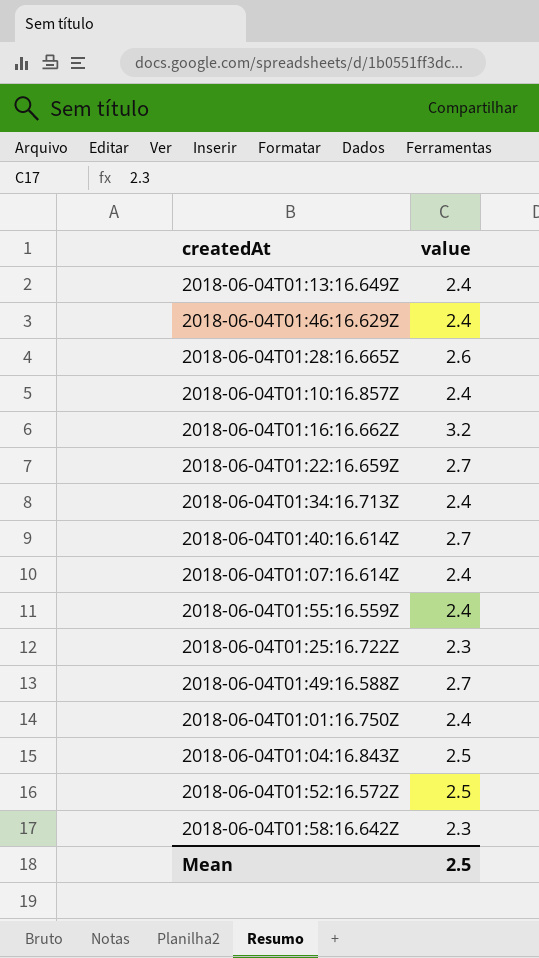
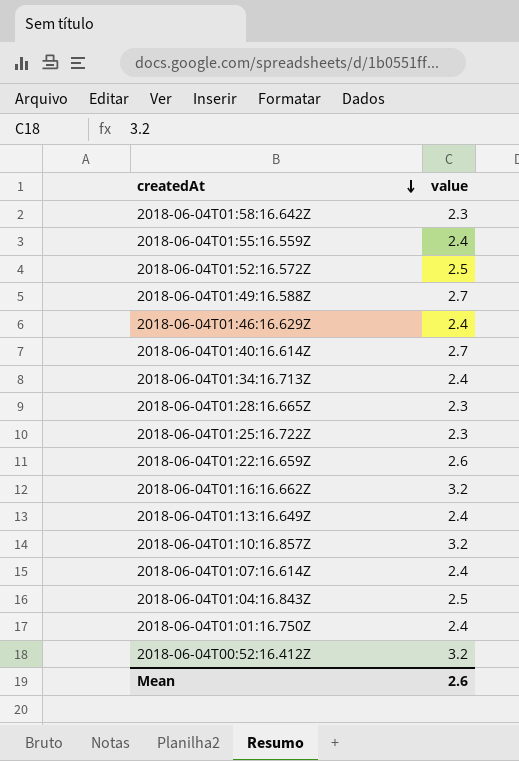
row order: none -> createdAt descending
2018-06-04T01:28:16.665Z | value: 2.6 -> 2.3
2018-06-04T01:22:16.659Z | value: 2.7 -> 2.6
2018-06-04T01:10:16.857Z | value: 2.4 -> 3.2
row 2018-06-04T00:52:16.412Z: none -> 3.2
Mean | value: 2.5 -> 2.6

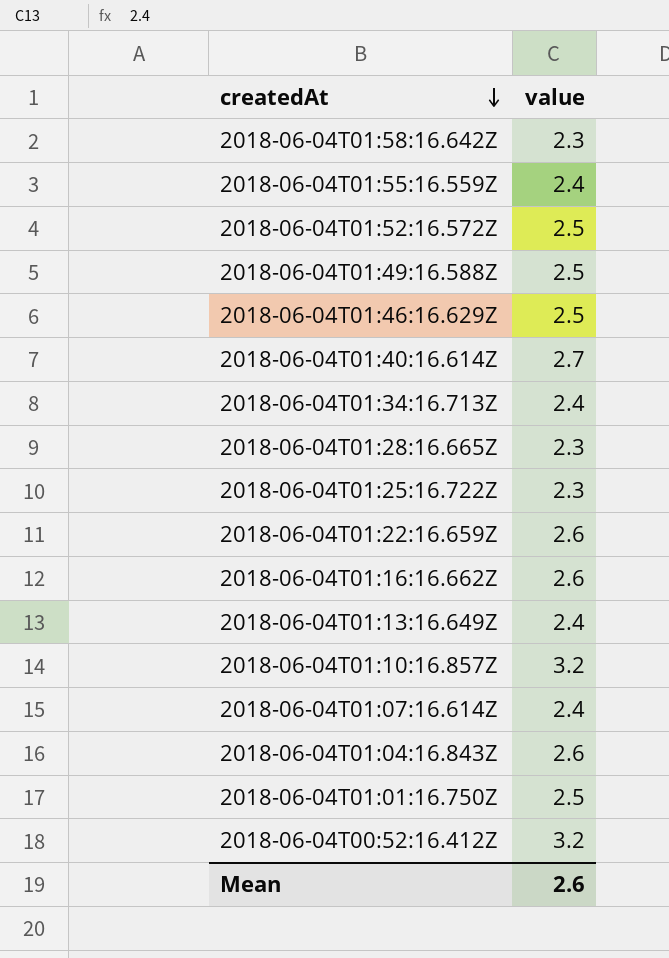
2018-06-04T01:49:16.588Z | value: 2.7 -> 2.5
2018-06-04T01:46:16.629Z | value: 2.4 -> 2.5
2018-06-04T01:16:16.662Z | value: 3.2 -> 2.6
2018-06-04T01:04:16.843Z | value: 2.5 -> 2.6
2018-06-04T01:01:16.750Z | value: 2.4 -> 2.5

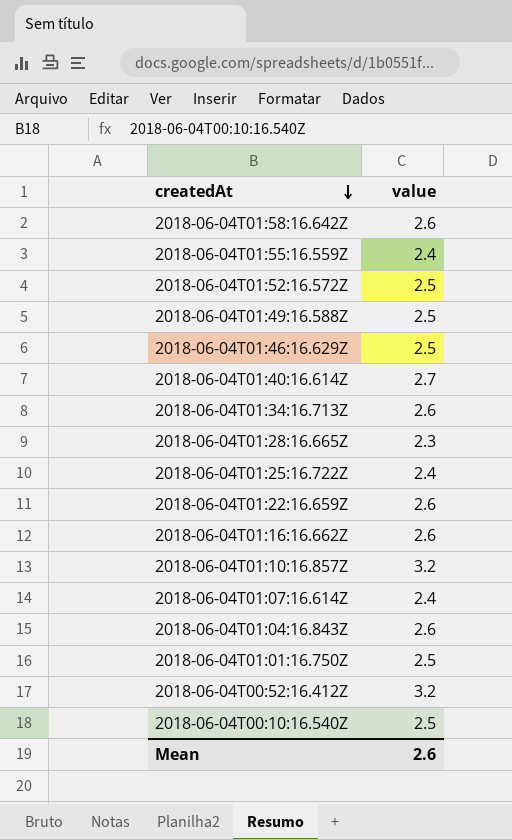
row 2018-06-04T01:13:16.649Z: 2.4 -> none
2018-06-04T01:58:16.642Z | value: 2.3 -> 2.6
2018-06-04T01:34:16.713Z | value: 2.4 -> 2.6
2018-06-04T01:25:16.722Z | value: 2.3 -> 2.4
row 2018-06-04T00:10:16.540Z: none -> 2.5

